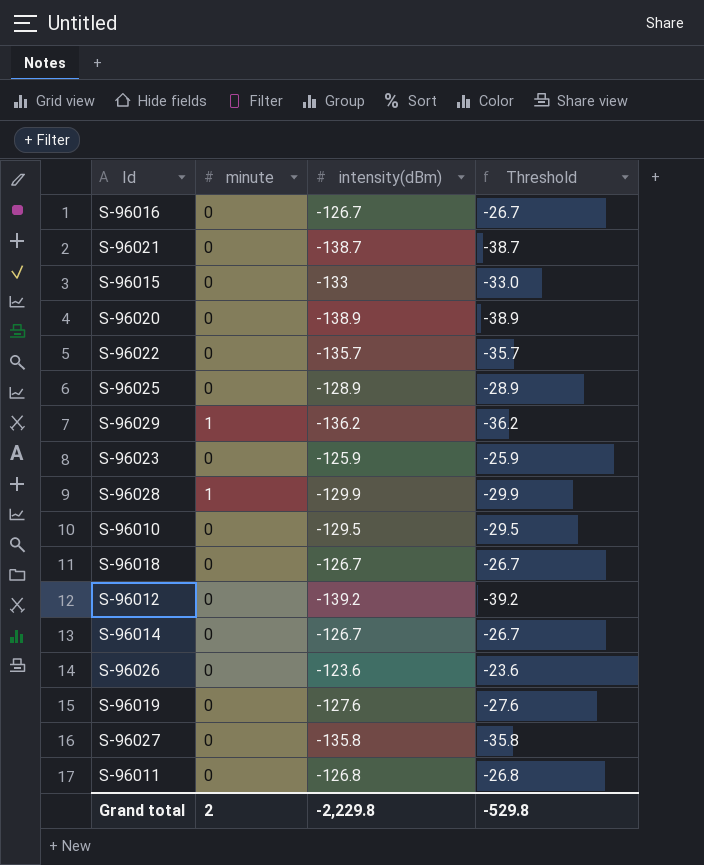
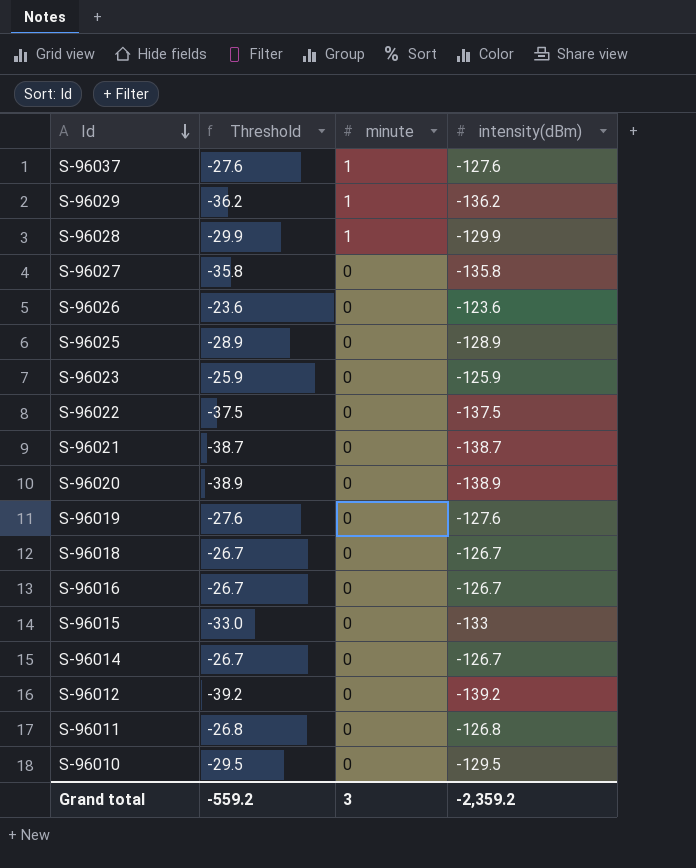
row order: none -> Id descending
column Threshold | position: 4 -> 2
row S-96037: none -> -27.6 | 1 | -127.6
S-96022 | Threshold: -35.7 -> -37.5
S-96022 | intensity(dBm): -135.7 -> -137.5
Grand total | Threshold: -529.8 -> -559.2
Grand total | minute: 2 -> 3
Grand total | intensity(dBm): -2,229.8 -> -2,359.2

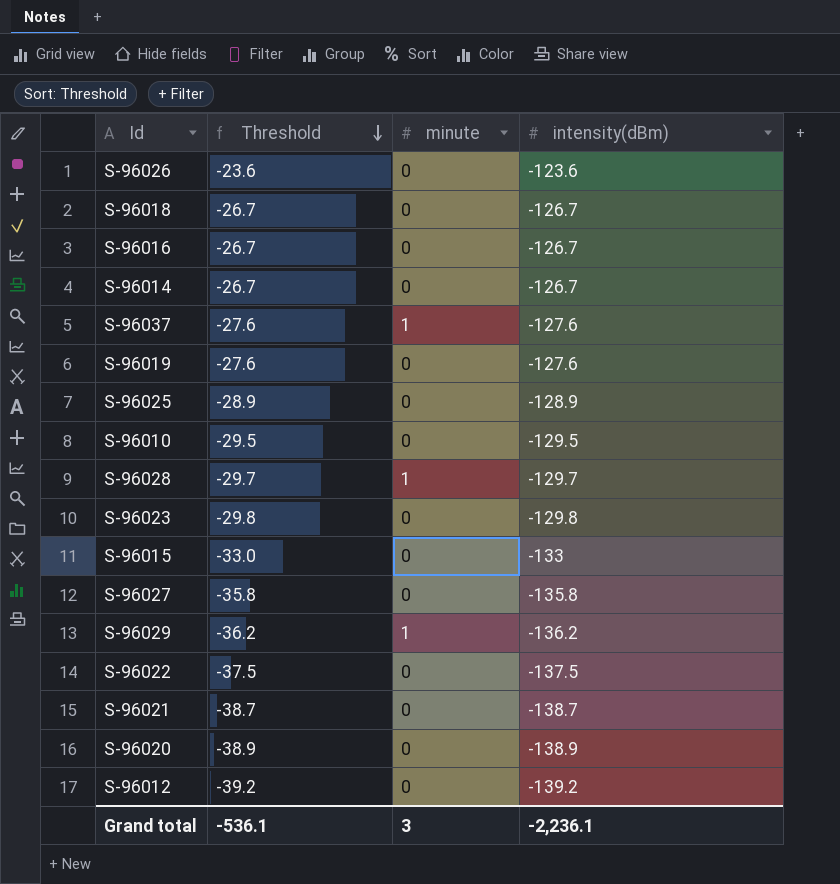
row order: Id descending -> Threshold descending
row S-96011: -26.8 | 0 | -126.8 -> none
S-96028 | Threshold: -29.9 -> -29.7
S-96028 | intensity(dBm): -129.9 -> -129.7
S-96023 | Threshold: -25.9 -> -29.8
S-96023 | intensity(dBm): -125.9 -> -129.8
Grand total | Threshold: -559.2 -> -536.1
Grand total | intensity(dBm): -2,359.2 -> -2,236.1

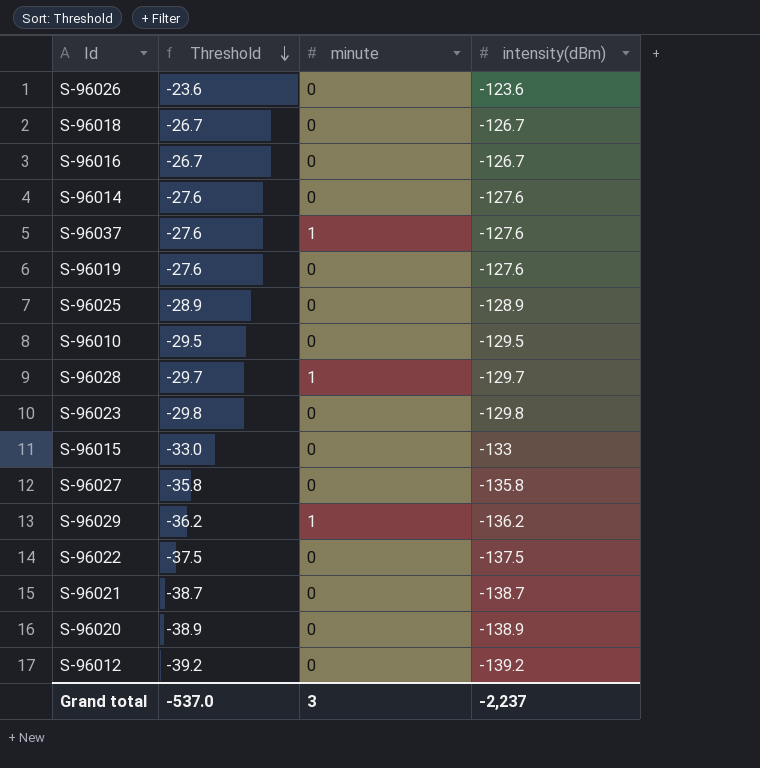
S-96014 | Threshold: -26.7 -> -27.6
S-96014 | intensity(dBm): -126.7 -> -127.6
Grand total | Threshold: -536.1 -> -537.0
Grand total | intensity(dBm): -2,236.1 -> -2,237

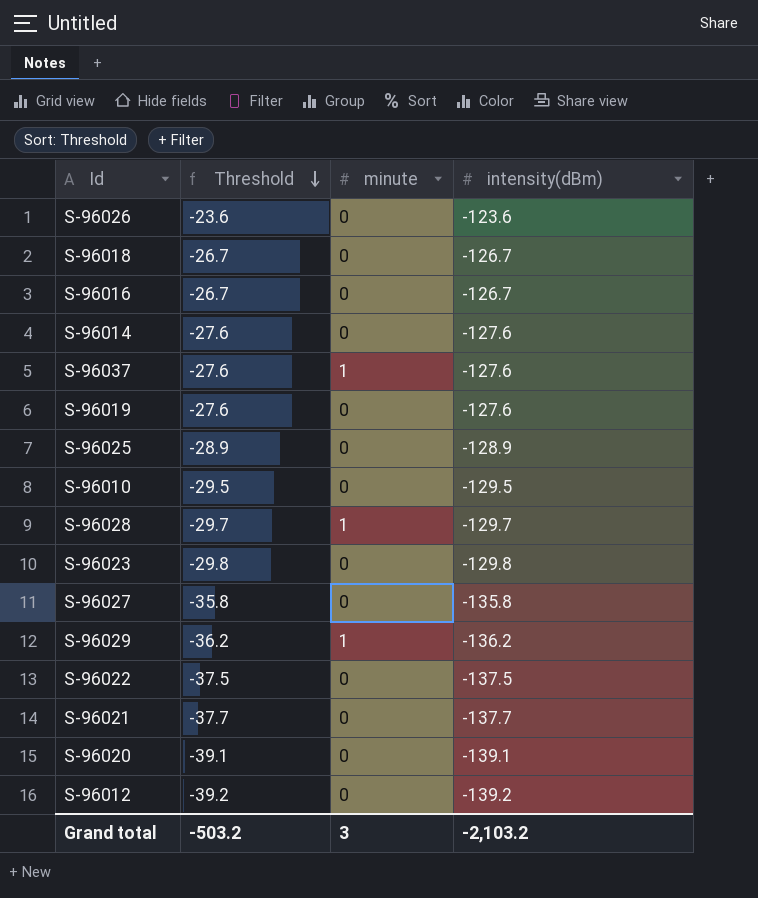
row S-96015: -33.0 | 0 | -133 -> none
S-96021 | Threshold: -38.7 -> -37.7
S-96021 | intensity(dBm): -138.7 -> -137.7
S-96020 | Threshold: -38.9 -> -39.1
S-96020 | intensity(dBm): -138.9 -> -139.1
Grand total | Threshold: -537.0 -> -503.2
Grand total | intensity(dBm): -2,237 -> -2,103.2

